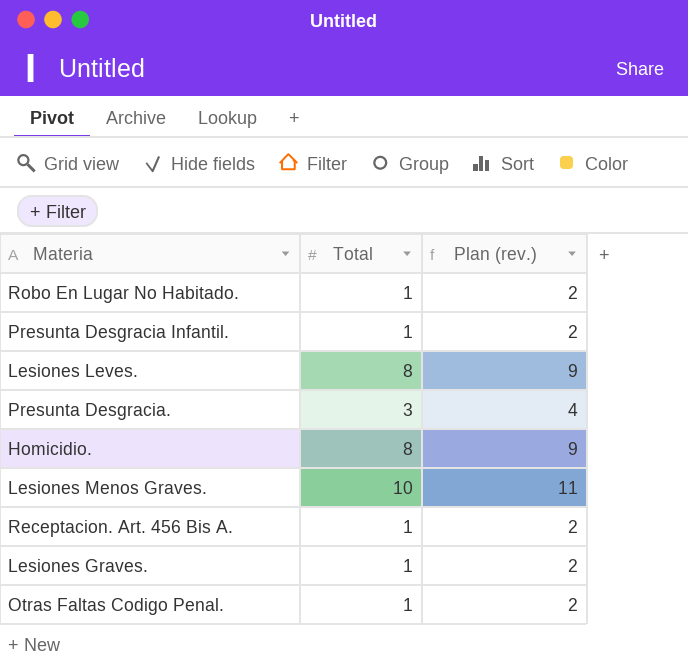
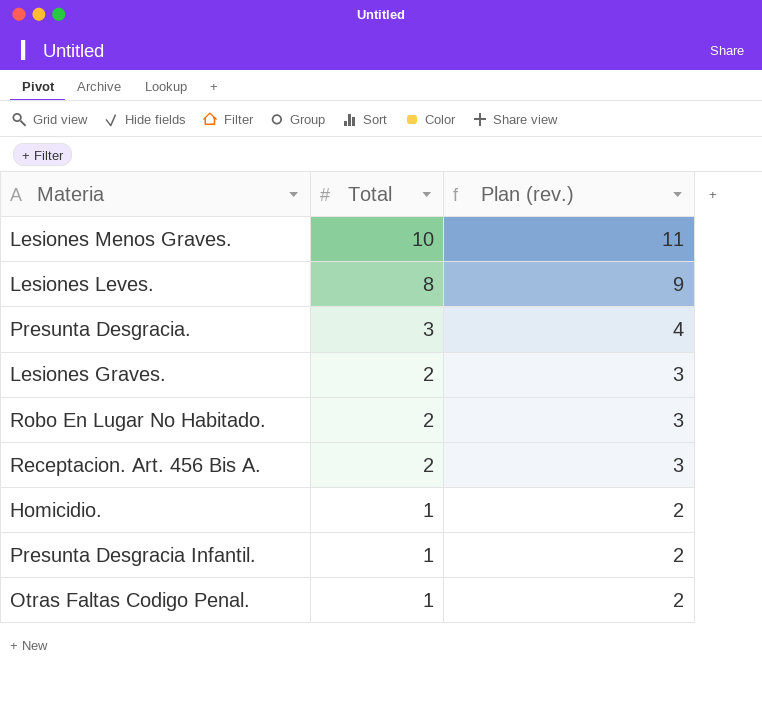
row order: none -> Total descending
Lesiones Graves. | Total: 1 -> 2
Lesiones Graves. | Plan (rev.): 2 -> 3
Robo En Lugar No Habitado. | Total: 1 -> 2
Robo En Lugar No Habitado. | Plan (rev.): 2 -> 3
Receptacion. Art. 456 Bis A. | Total: 1 -> 2
Receptacion. Art. 456 Bis A. | Plan (rev.): 2 -> 3
Homicidio. | Total: 8 -> 1
Homicidio. | Plan (rev.): 9 -> 2

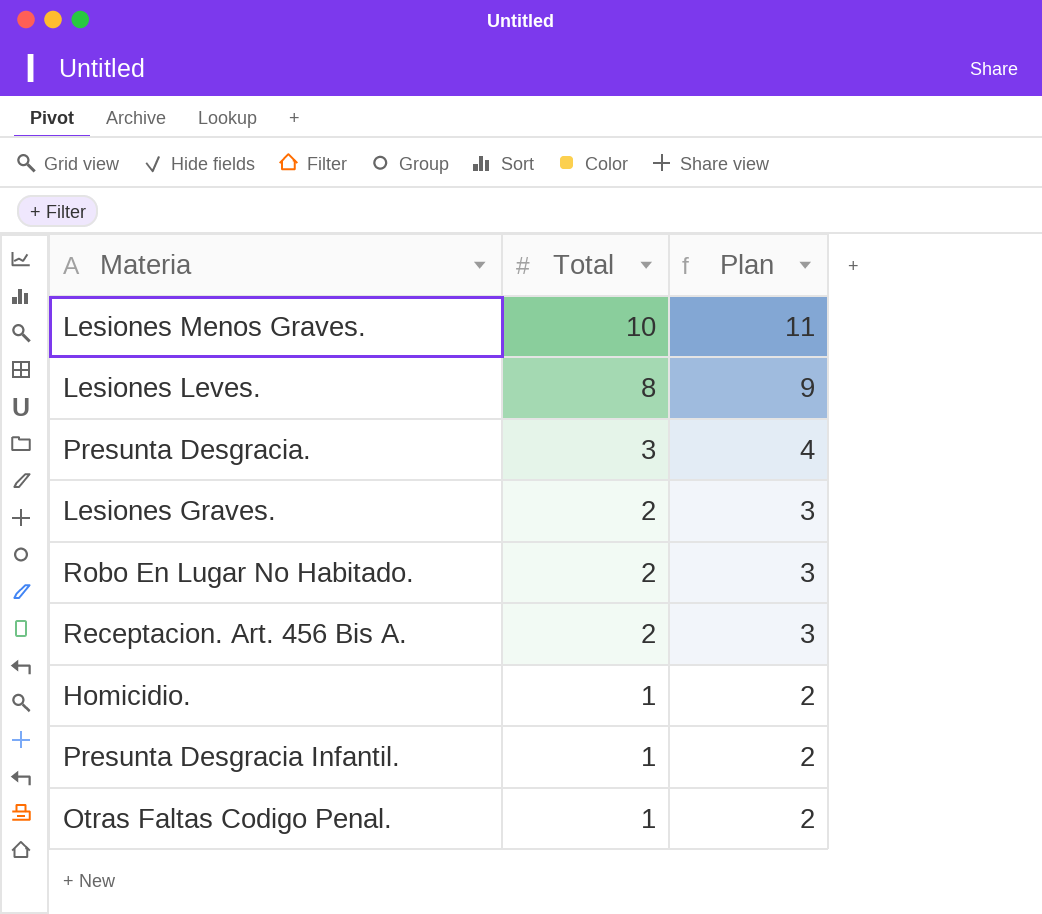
column name: Plan (rev.) -> Plan

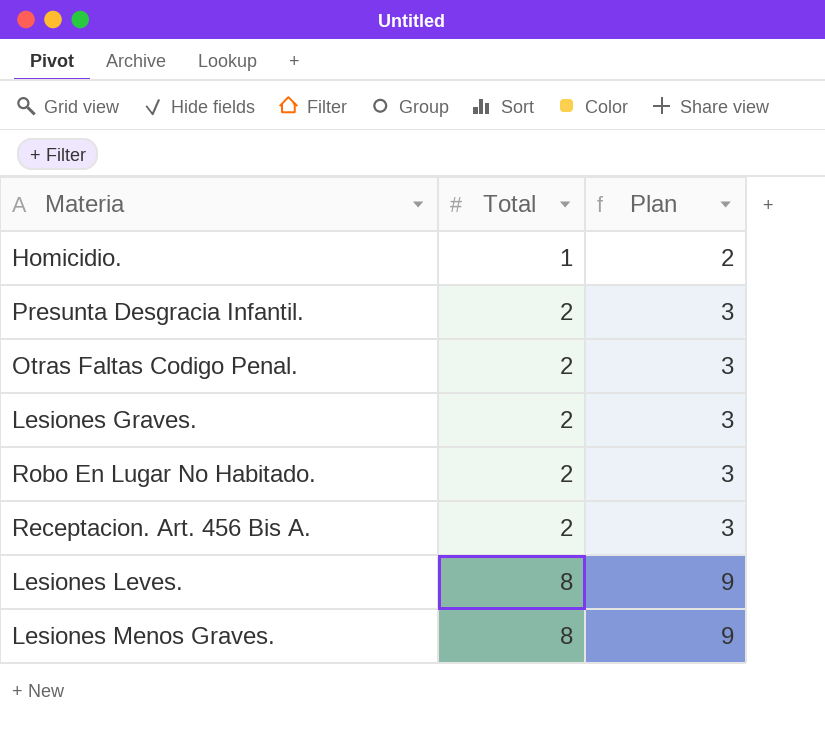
row order: Total descending -> Total ascending
row Presunta Desgracia.: 3 | 4 -> none
Presunta Desgracia Infantil. | Total: 1 -> 2
Presunta Desgracia Infantil. | Plan: 2 -> 3
Otras Faltas Codigo Penal. | Total: 1 -> 2
Otras Faltas Codigo Penal. | Plan: 2 -> 3
Lesiones Menos Graves. | Total: 10 -> 8
Lesiones Menos Graves. | Plan: 11 -> 9

